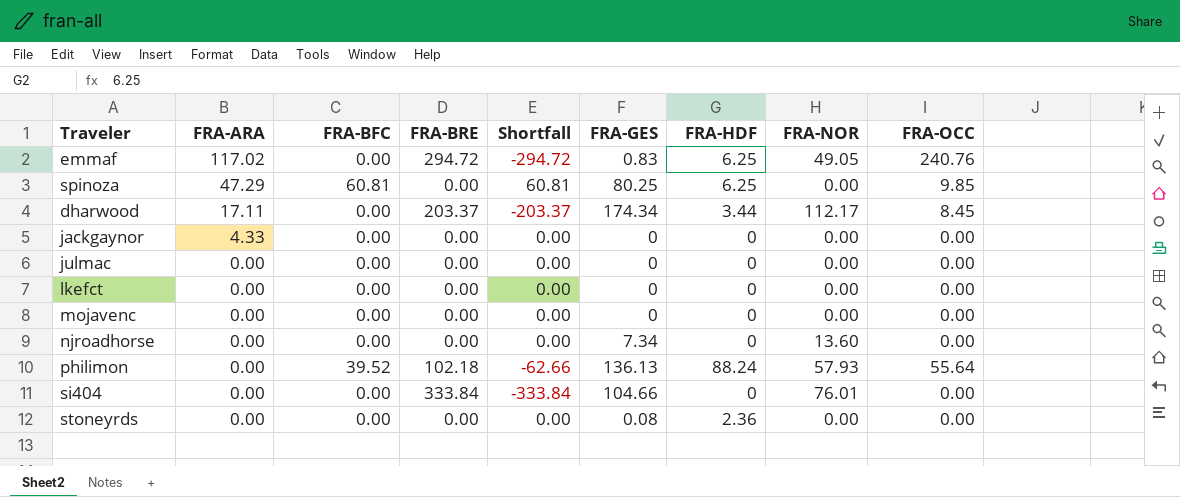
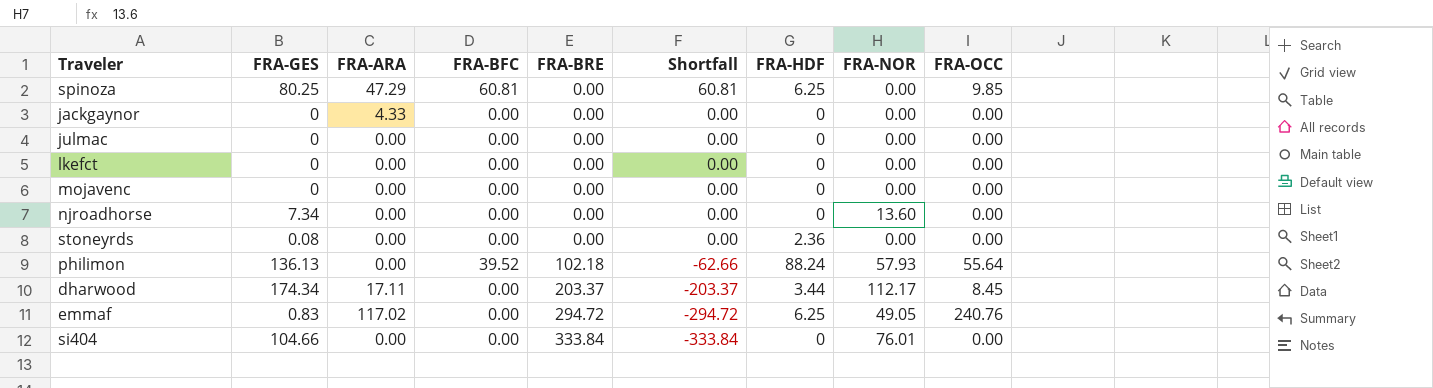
row order: FRA-ARA descending -> FRA-BRE ascending
column FRA-GES | position: 6 -> 2

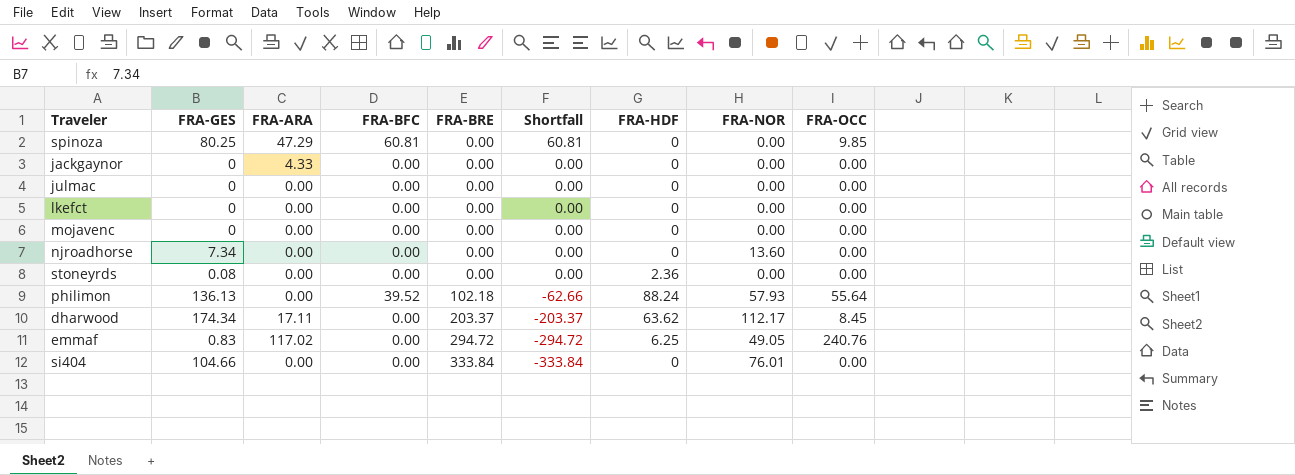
spinoza | FRA-HDF: 6.25 -> 0
dharwood | FRA-HDF: 3.44 -> 63.62

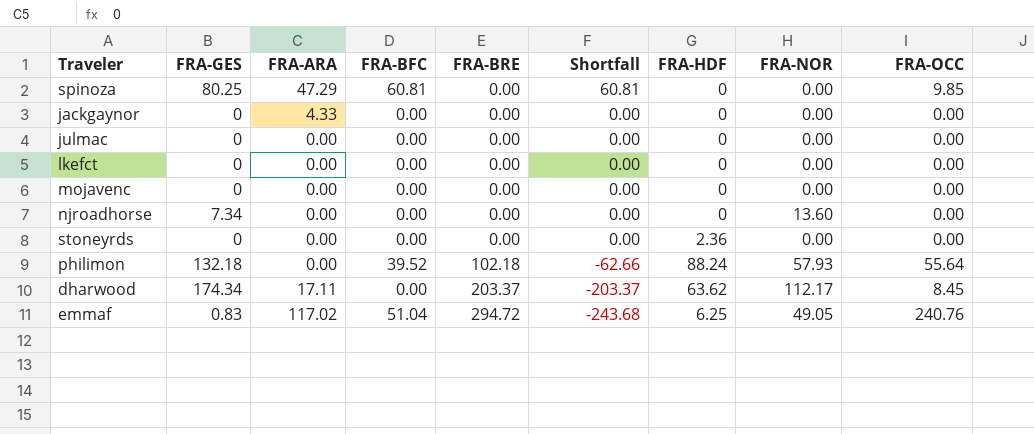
row si404: 104.66 | 0.00 | 0.00 | 333.84 | -333.84 | 0 | 76.01 | 0.00 -> none
stoneyrds | FRA-GES: 0.08 -> 0
philimon | FRA-GES: 136.13 -> 132.18
emmaf | FRA-BFC: 0.00 -> 51.04
emmaf | Shortfall: -294.72 -> -243.68

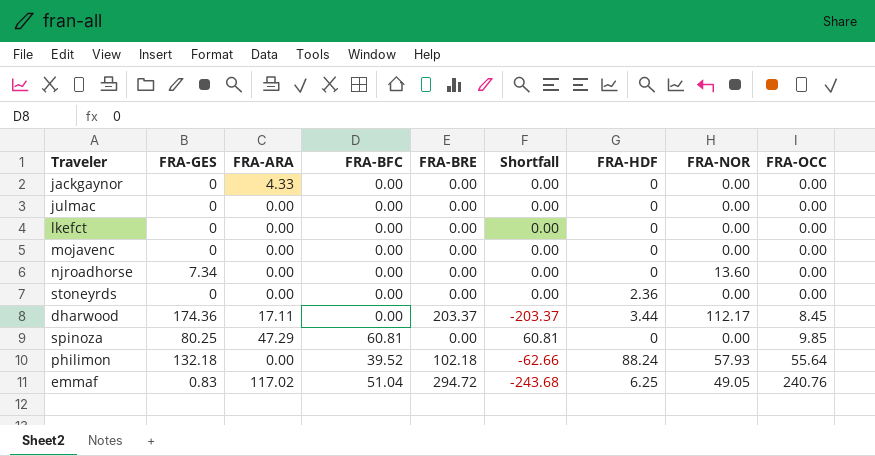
row order: FRA-BRE ascending -> FRA-OCC ascending
dharwood | FRA-GES: 174.34 -> 174.36
dharwood | FRA-HDF: 63.62 -> 3.44

